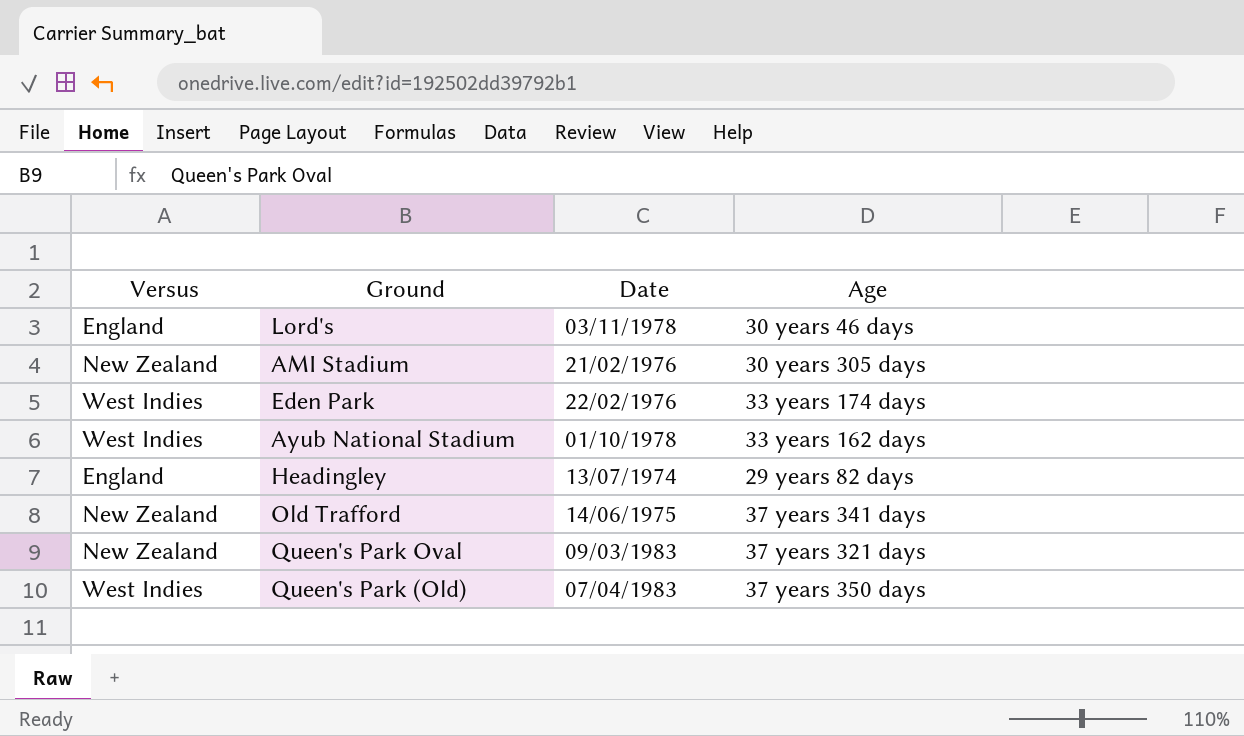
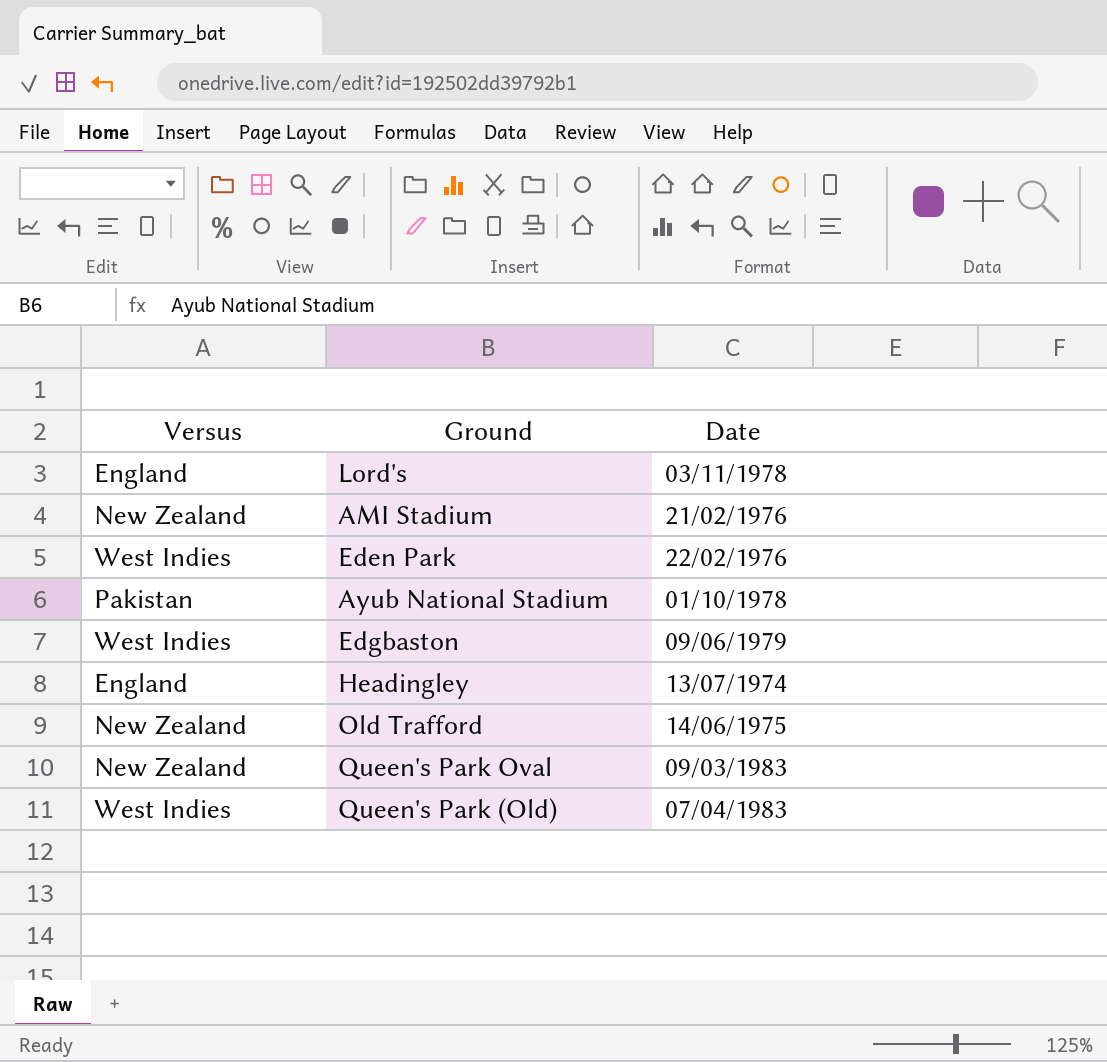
column Age | position: 4 -> none
Ayub National Stadium | Versus: West Indies -> Pakistan
row Edgbaston: none -> West Indies | 09/06/1979

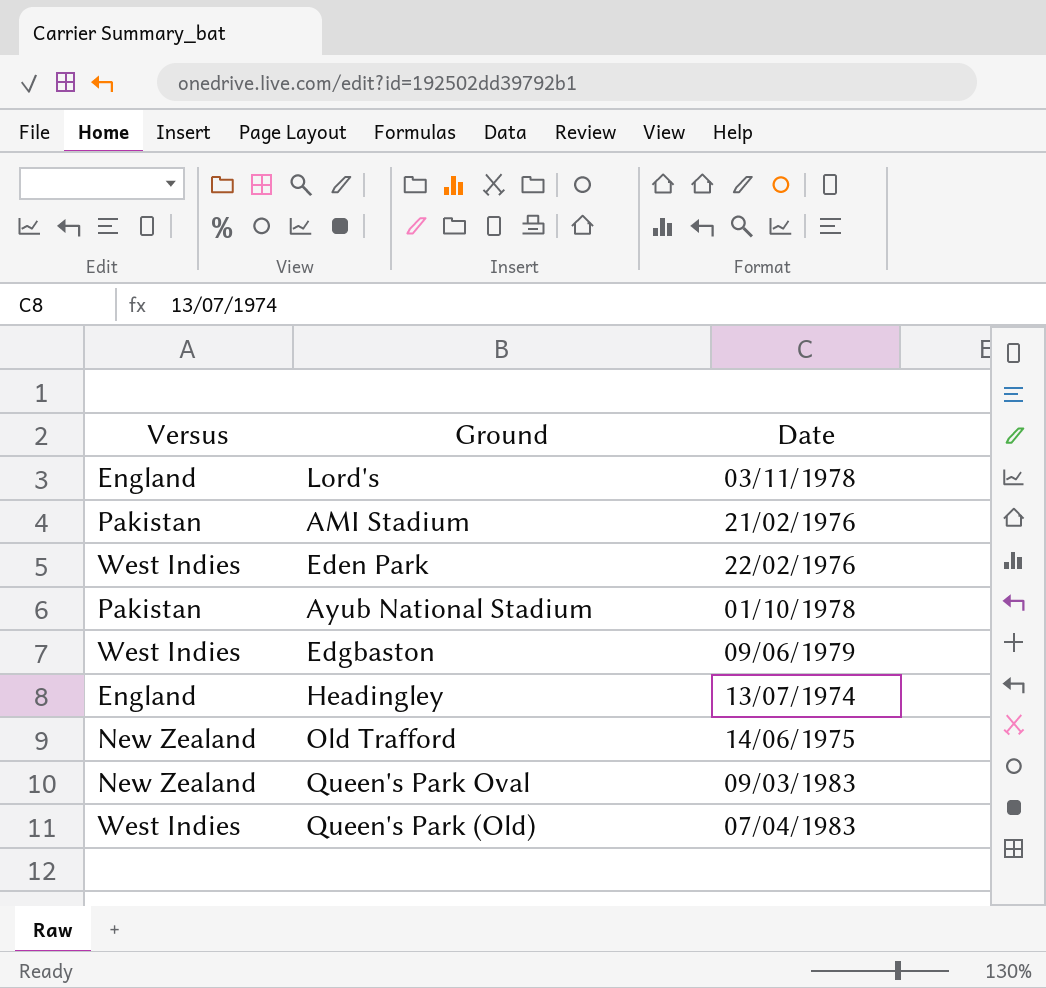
AMI Stadium | Versus: New Zealand -> Pakistan

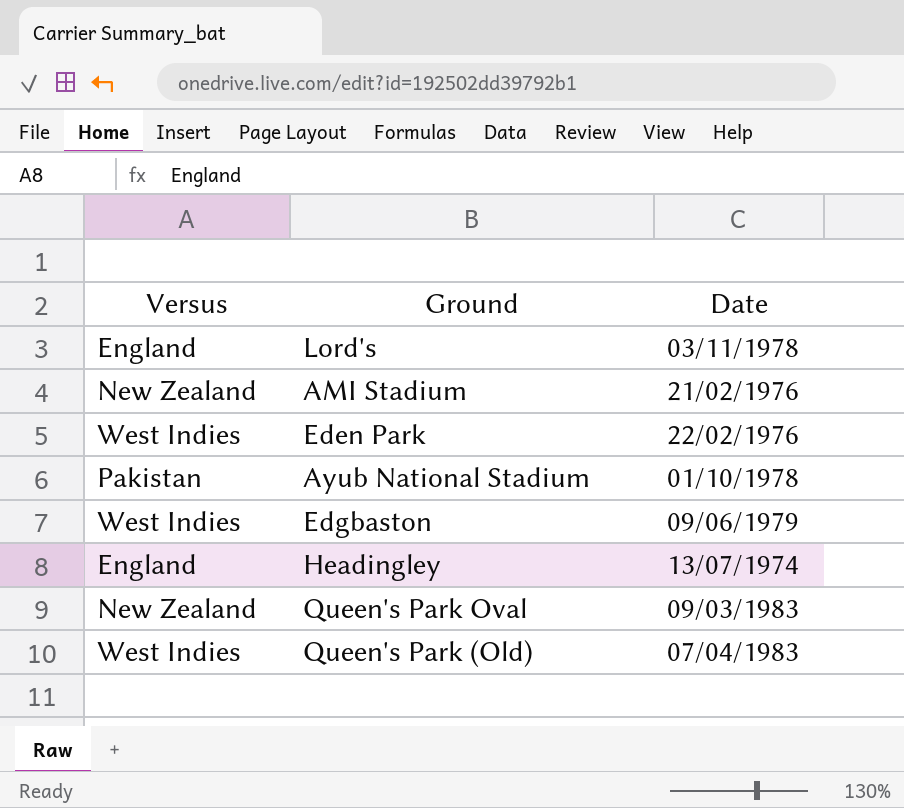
row Old Trafford: New Zealand | 14/06/1975 -> none
AMI Stadium | Versus: Pakistan -> New Zealand

